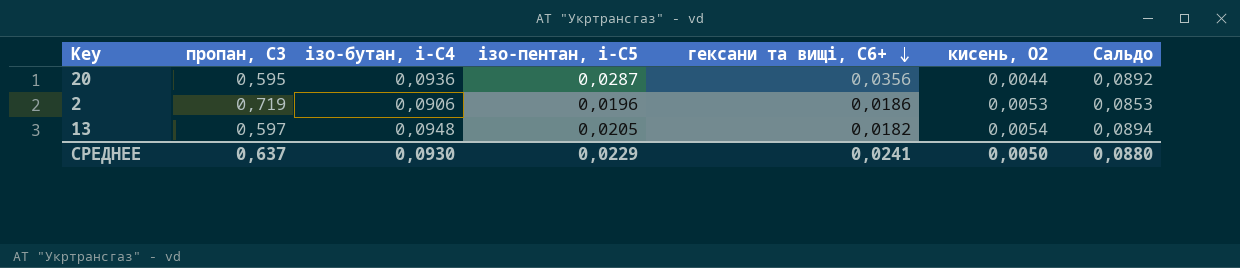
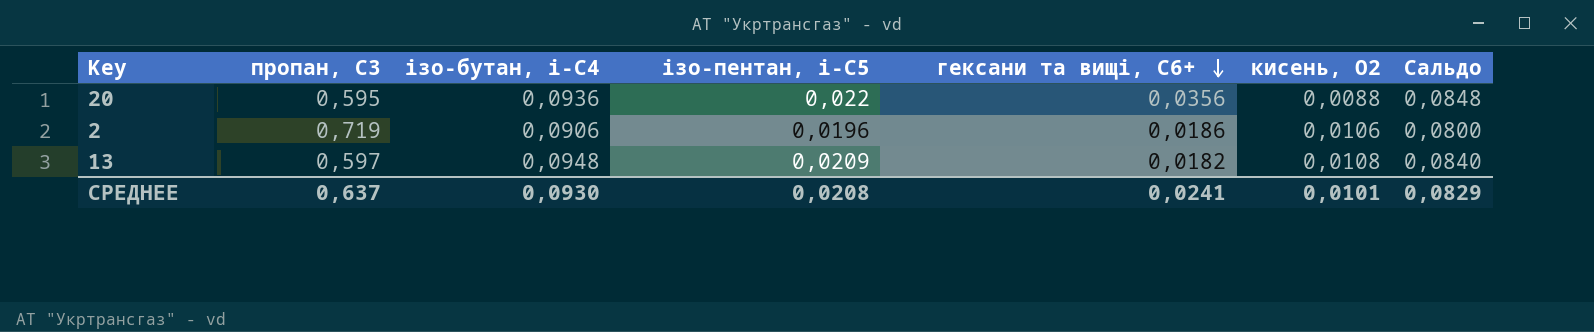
20 | ізо-пентан, і-С5: 0,0287 -> 0,022
20 | кисень, О2: 0,0044 -> 0,0088
20 | Сальдо: 0,0892 -> 0,0848
2 | кисень, О2: 0,0053 -> 0,0106
2 | Сальдо: 0,0853 -> 0,0800
13 | ізо-пентан, і-С5: 0,0205 -> 0,0209
13 | кисень, О2: 0,0054 -> 0,0108
13 | Сальдо: 0,0894 -> 0,0840
СРЕДНЕЕ | ізо-пентан, і-С5: 0,0229 -> 0,0208
СРЕДНЕЕ | кисень, О2: 0,0050 -> 0,0101
СРЕДНЕЕ | Сальдо: 0,0880 -> 0,0829

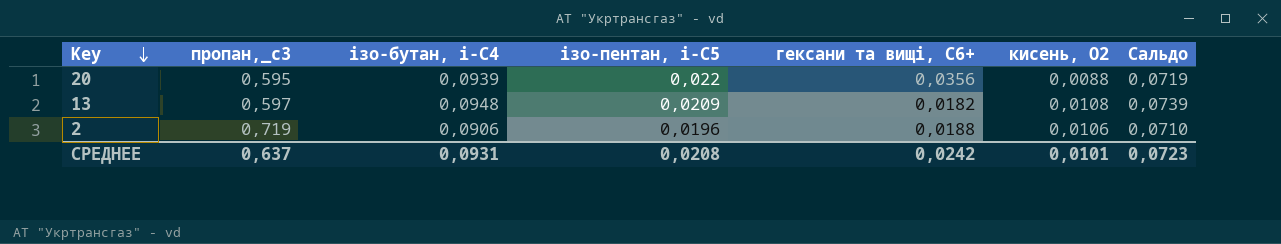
row order: гексани та вищі, С6+ descending -> Key descending
column name: пропан, С3 -> пропан,_с3
column Сальдо | formula: [ізо-бутан, і-С4] - [кисень, О2] -> [ізо-бутан, і-С4] - [ізо-пентан, і-С5]
20 | ізо-бутан, і-С4: 0,0936 -> 0,0939
2 | гексани та вищі, С6+: 0,0186 -> 0,0188
СРЕДНЕЕ | ізо-бутан, і-С4: 0,0930 -> 0,0931
СРЕДНЕЕ | гексани та вищі, С6+: 0,0241 -> 0,0242
СРЕДНЕЕ | Сальдо: 0,0829 -> 0,0723

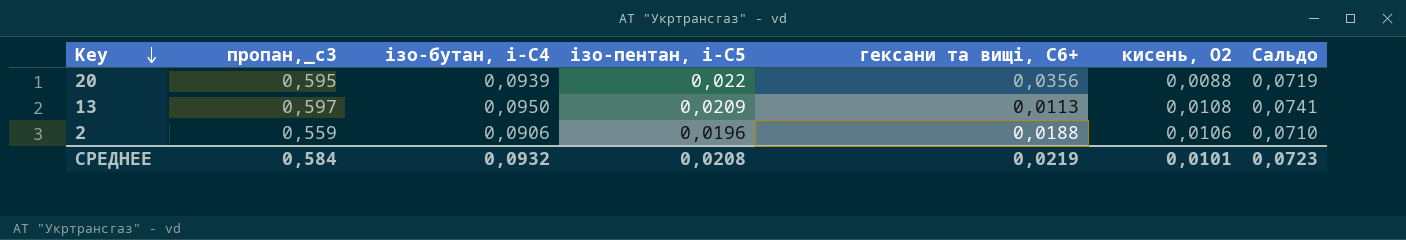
13 | ізо-бутан, і-С4: 0,0948 -> 0,0950
13 | гексани та вищі, С6+: 0,0182 -> 0,0113
13 | Сальдо: 0,0739 -> 0,0741
2 | пропан,_с3: 0,719 -> 0,559
СРЕДНЕЕ | пропан,_с3: 0,637 -> 0,584
СРЕДНЕЕ | ізо-бутан, і-С4: 0,0931 -> 0,0932
СРЕДНЕЕ | гексани та вищі, С6+: 0,0242 -> 0,0219

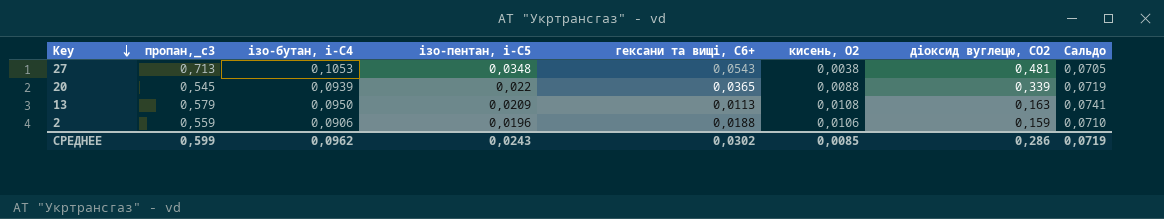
column діоксид вуглецю, CО2 | position: none -> 7
row 27: none -> 0,713 | 0,1053 | 0,0348 | 0,0543 | 0,0038 | 0,481 | 0,0705
20 | пропан,_с3: 0,595 -> 0,545
20 | гексани та вищі, С6+: 0,0356 -> 0,0365
13 | пропан,_с3: 0,597 -> 0,579
СРЕДНЕЕ | пропан,_с3: 0,584 -> 0,599
СРЕДНЕЕ | ізо-бутан, і-С4: 0,0932 -> 0,0962
СРЕДНЕЕ | ізо-пентан, і-С5: 0,0208 -> 0,0243
СРЕДНЕЕ | гексани та вищі, С6+: 0,0219 -> 0,0302
СРЕДНЕЕ | кисень, О2: 0,0101 -> 0,0085
СРЕДНЕЕ | Сальдо: 0,0723 -> 0,0719

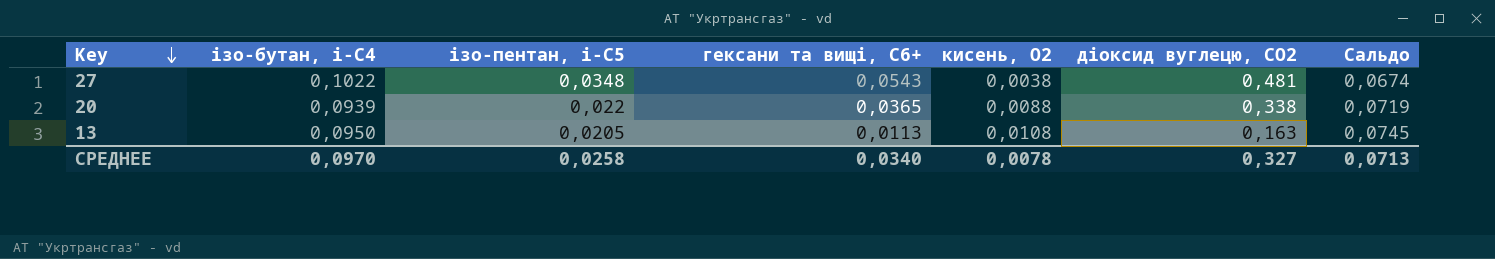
column пропан,_с3 | position: 2 -> none
row 2: 0,559 | 0,0906 | 0,0196 | 0,0188 | 0,0106 | 0,159 | 0,0710 -> none
27 | ізо-бутан, і-С4: 0,1053 -> 0,1022
27 | Сальдо: 0,0705 -> 0,0674
20 | діоксид вуглецю, CО2: 0,339 -> 0,338
13 | ізо-пентан, і-С5: 0,0209 -> 0,0205
13 | Сальдо: 0,0741 -> 0,0745
СРЕДНЕЕ | ізо-бутан, і-С4: 0,0962 -> 0,0970
СРЕДНЕЕ | ізо-пентан, і-С5: 0,0243 -> 0,0258
СРЕДНЕЕ | гексани та вищі, С6+: 0,0302 -> 0,0340
СРЕДНЕЕ | кисень, О2: 0,0085 -> 0,0078
СРЕДНЕЕ | діоксид вуглецю, CО2: 0,286 -> 0,327
СРЕДНЕЕ | Сальдо: 0,0719 -> 0,0713

